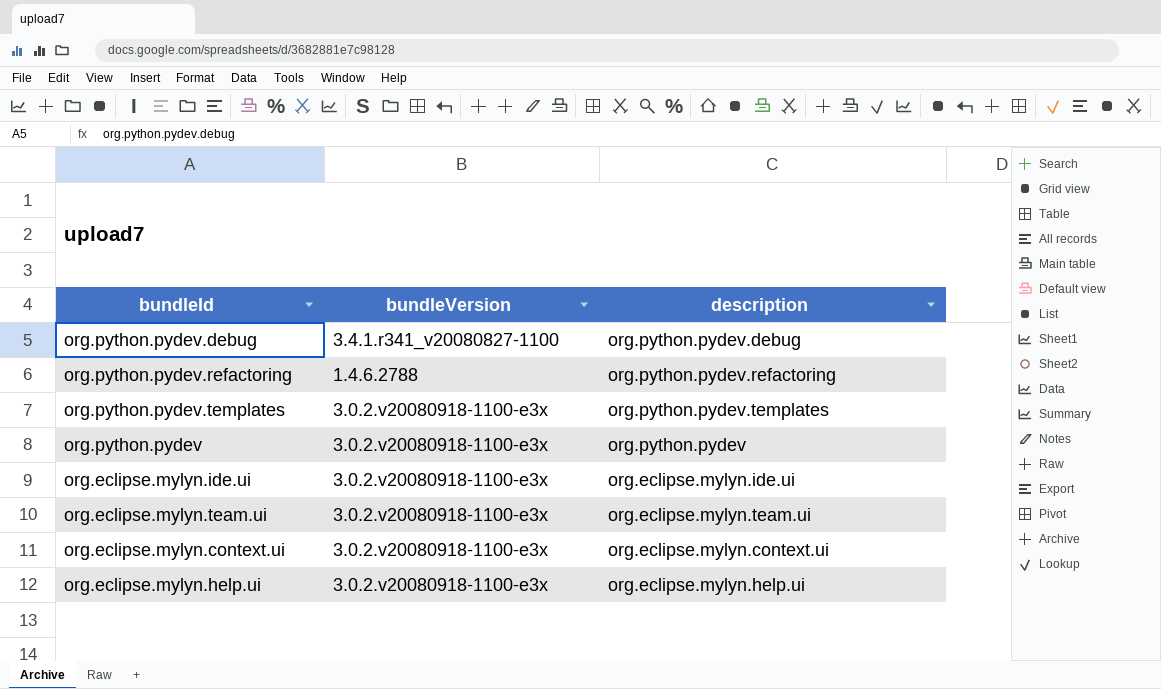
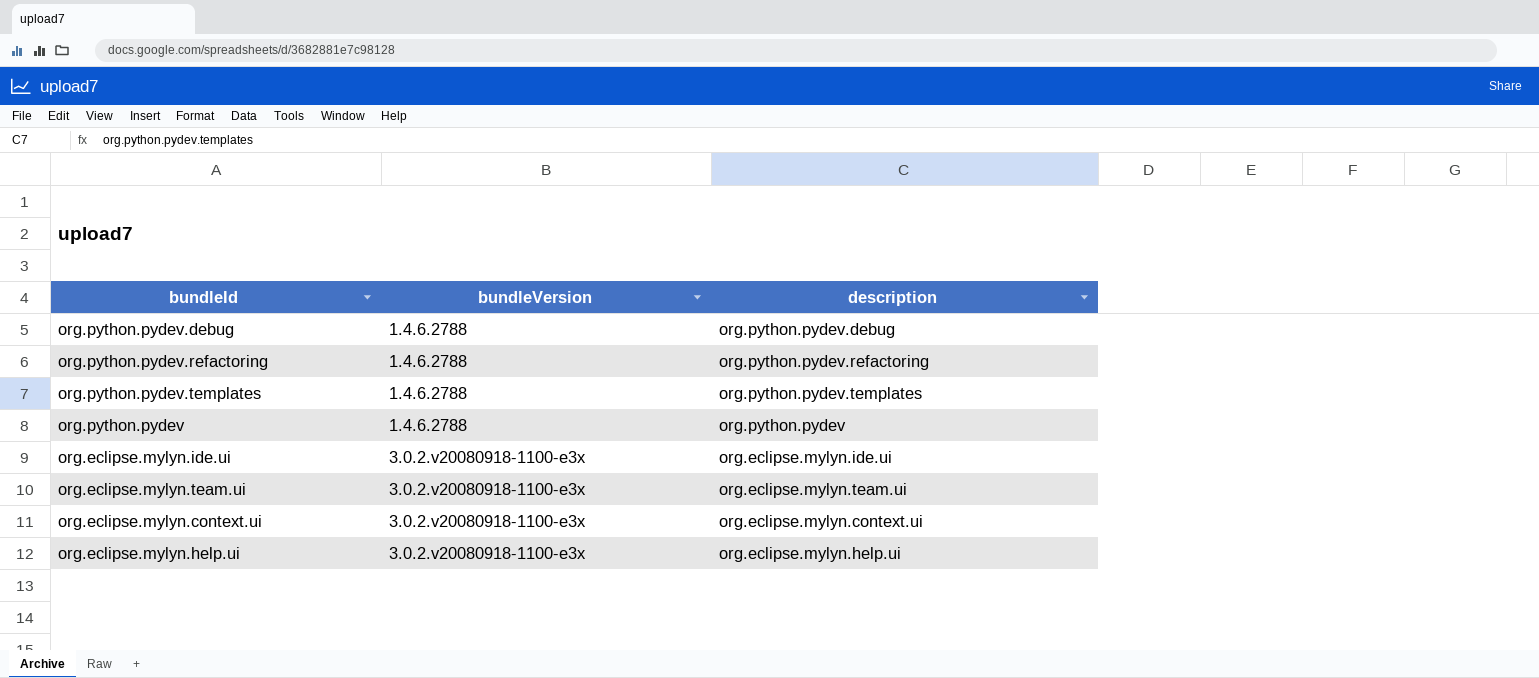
org.python.pydev.debug | bundleVersion: 3.4.1.r341_v20080827-1100 -> 1.4.6.2788
org.python.pydev.templates | bundleVersion: 3.0.2.v20080918-1100-e3x -> 1.4.6.2788
org.python.pydev | bundleVersion: 3.0.2.v20080918-1100-e3x -> 1.4.6.2788

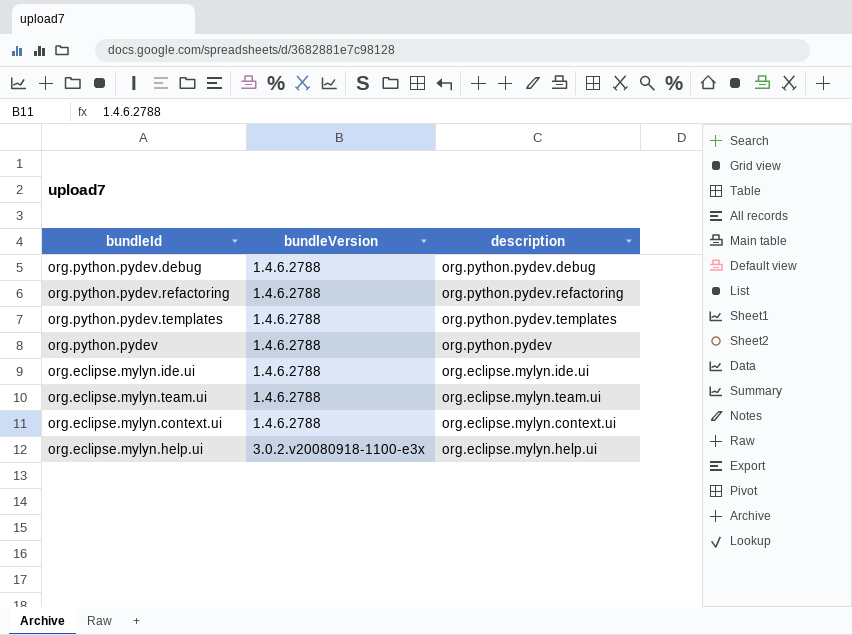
org.eclipse.mylyn.ide.ui | bundleVersion: 3.0.2.v20080918-1100-e3x -> 1.4.6.2788
org.eclipse.mylyn.team.ui | bundleVersion: 3.0.2.v20080918-1100-e3x -> 1.4.6.2788
org.eclipse.mylyn.context.ui | bundleVersion: 3.0.2.v20080918-1100-e3x -> 1.4.6.2788

